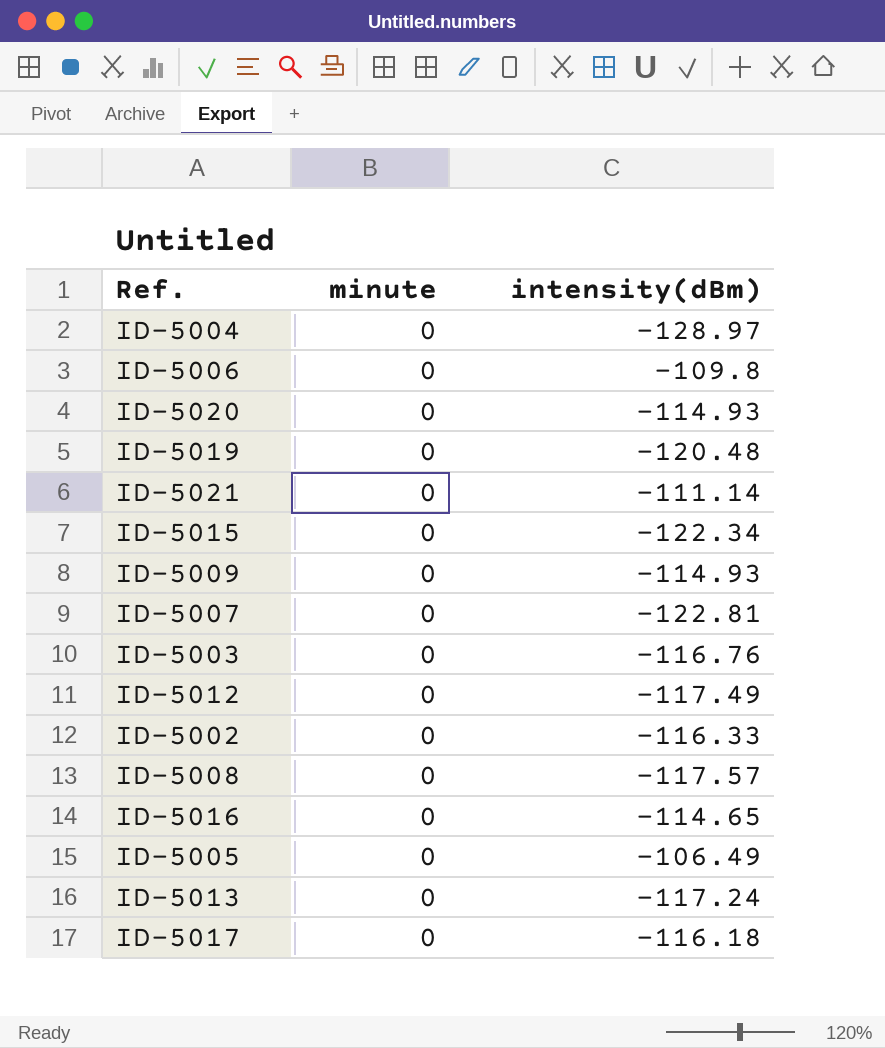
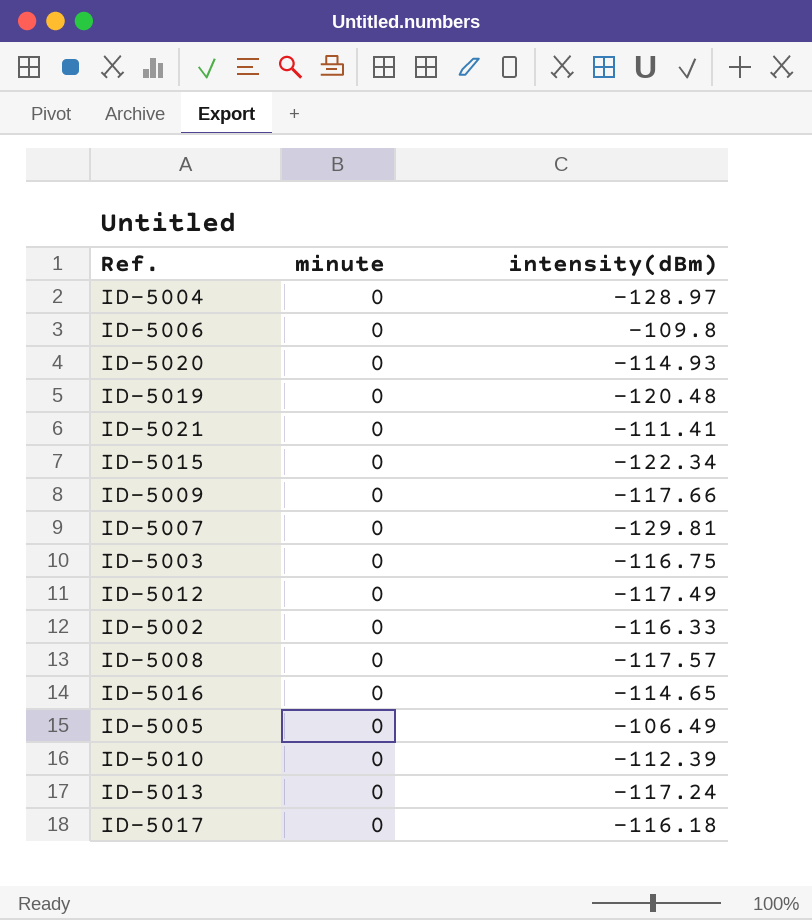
ID-5021 | intensity(dBm): -111.14 -> -111.41
ID-5009 | intensity(dBm): -114.93 -> -117.66
ID-5007 | intensity(dBm): -122.81 -> -129.81
ID-5003 | intensity(dBm): -116.76 -> -116.75
row ID-5010: none -> 0 | -112.39

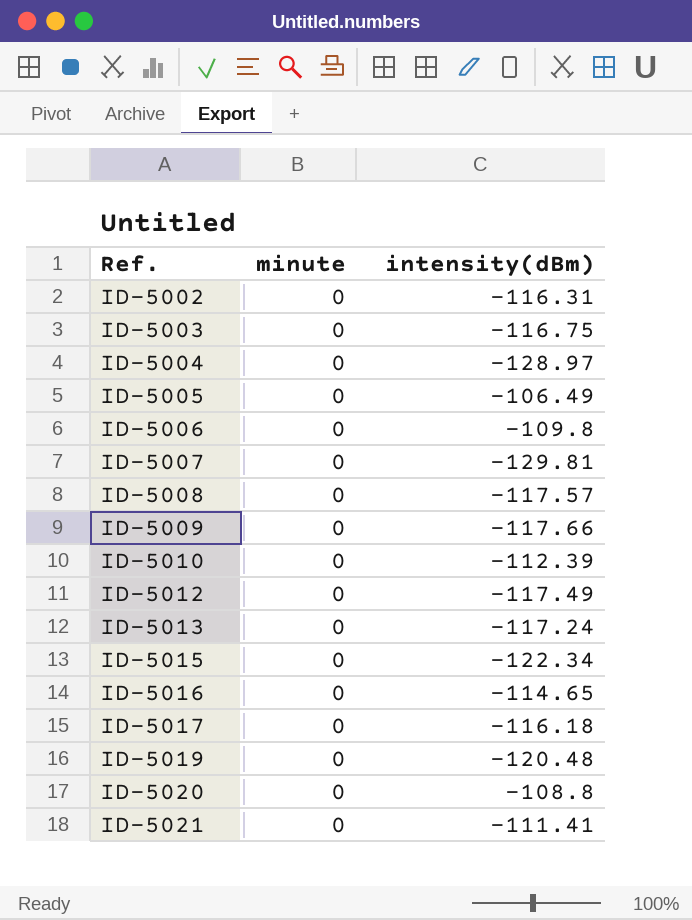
row order: none -> Ref. ascending
ID-5002 | intensity(dBm): -116.33 -> -116.31
ID-5020 | intensity(dBm): -114.93 -> -108.8

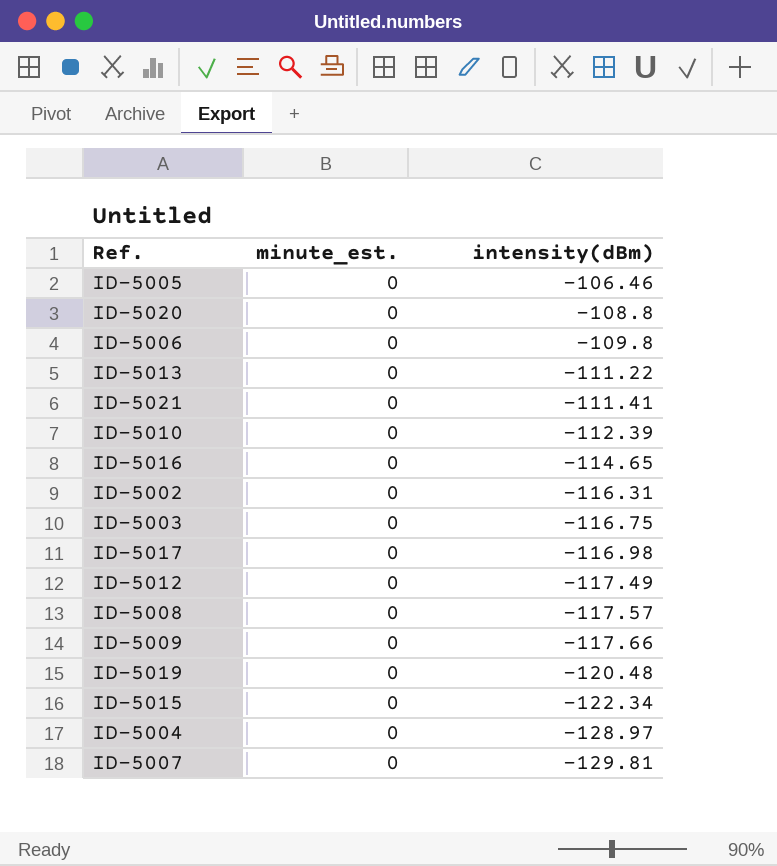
row order: Ref. ascending -> intensity(dBm) descending
column name: minute -> minute_est.
ID-5005 | intensity(dBm): -106.49 -> -106.46
ID-5013 | intensity(dBm): -117.24 -> -111.22
ID-5017 | intensity(dBm): -116.18 -> -116.98

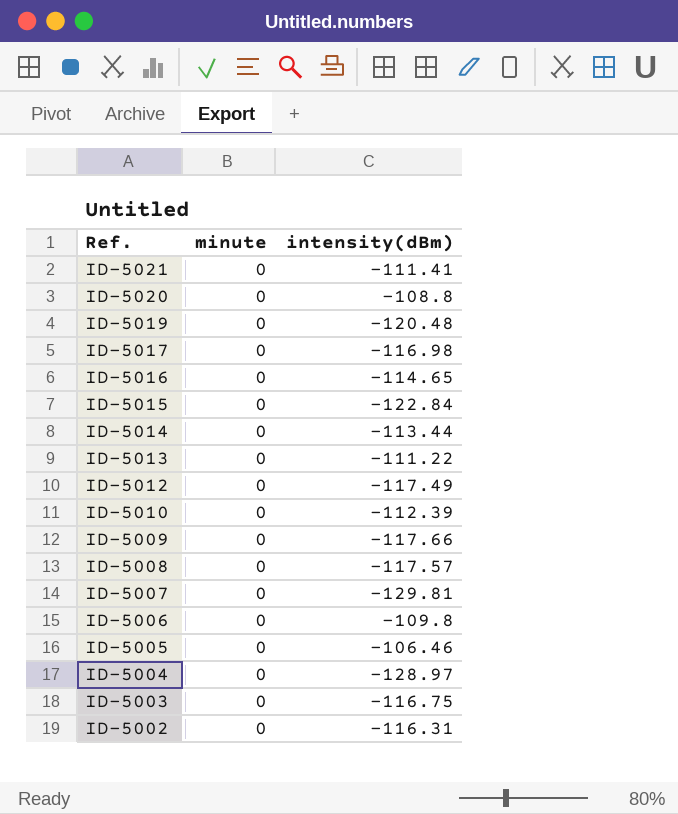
row order: intensity(dBm) descending -> Ref. descending
column name: minute_est. -> minute
ID-5015 | intensity(dBm): -122.34 -> -122.84
row ID-5014: none -> 0 | -113.44

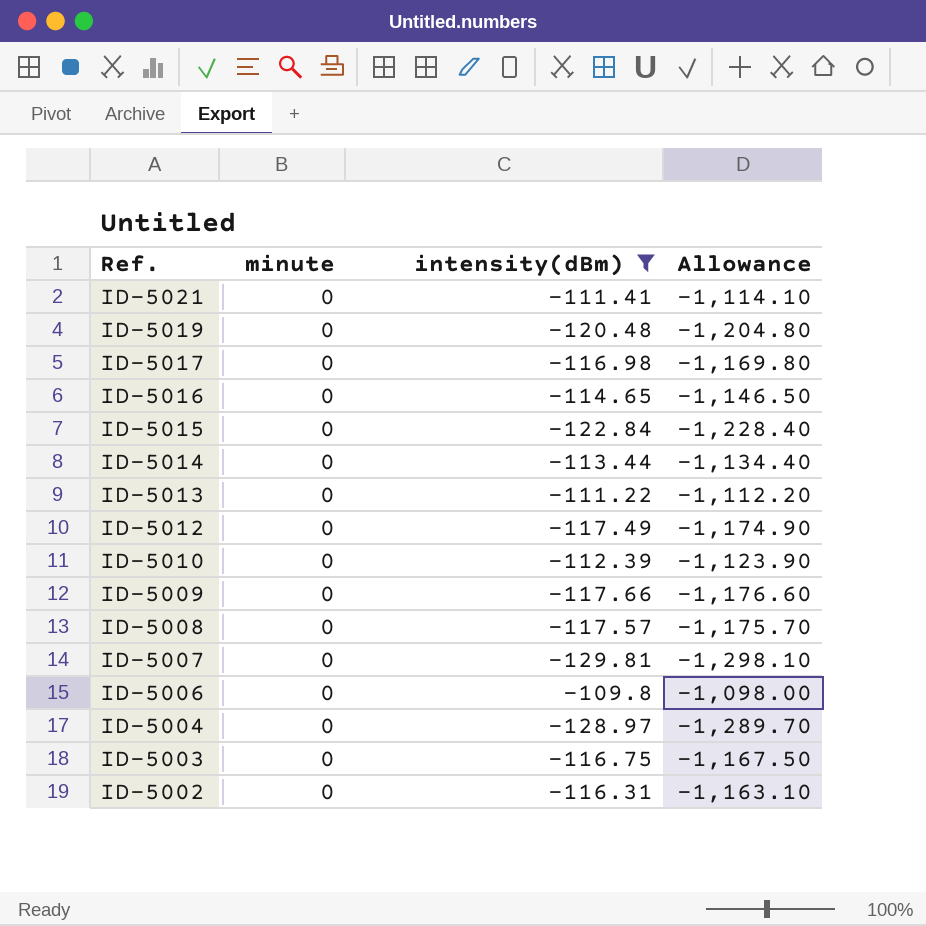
filter: none -> intensity(dBm) <= -109.8
column Allowance | formula: none -> [intensity(dBm)] * 10

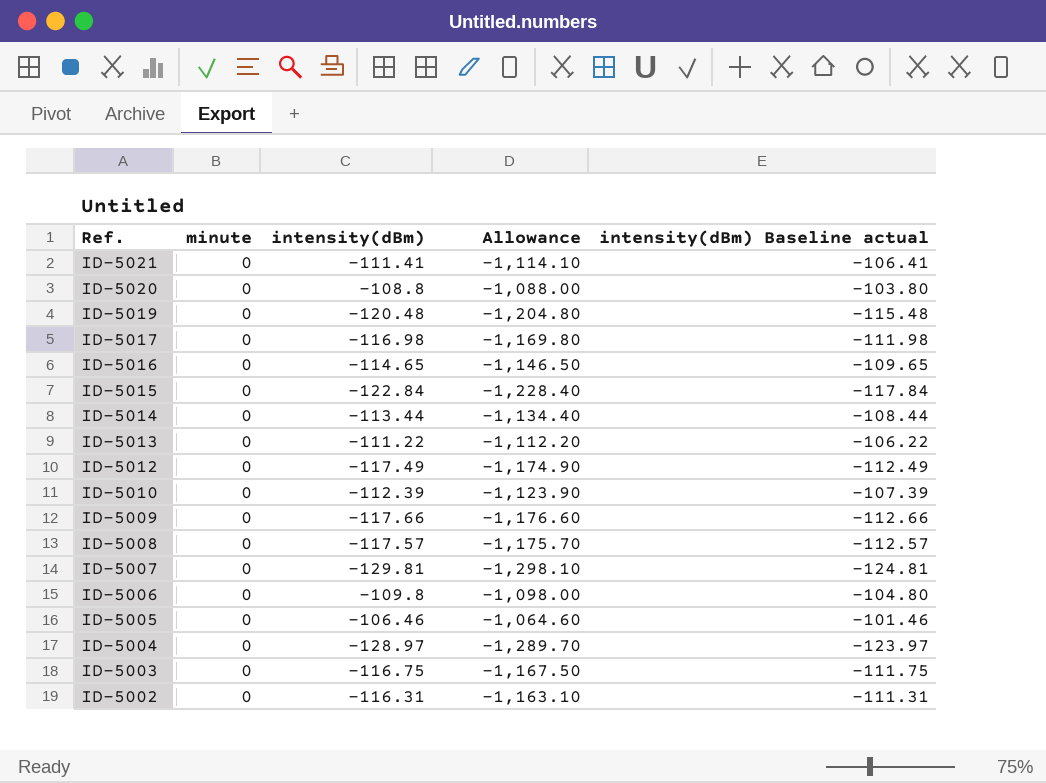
filter: intensity(dBm) <= -109.8 -> none
column intensity(dBm) Baseline actual | formula: none -> [intensity(dBm)] + 5

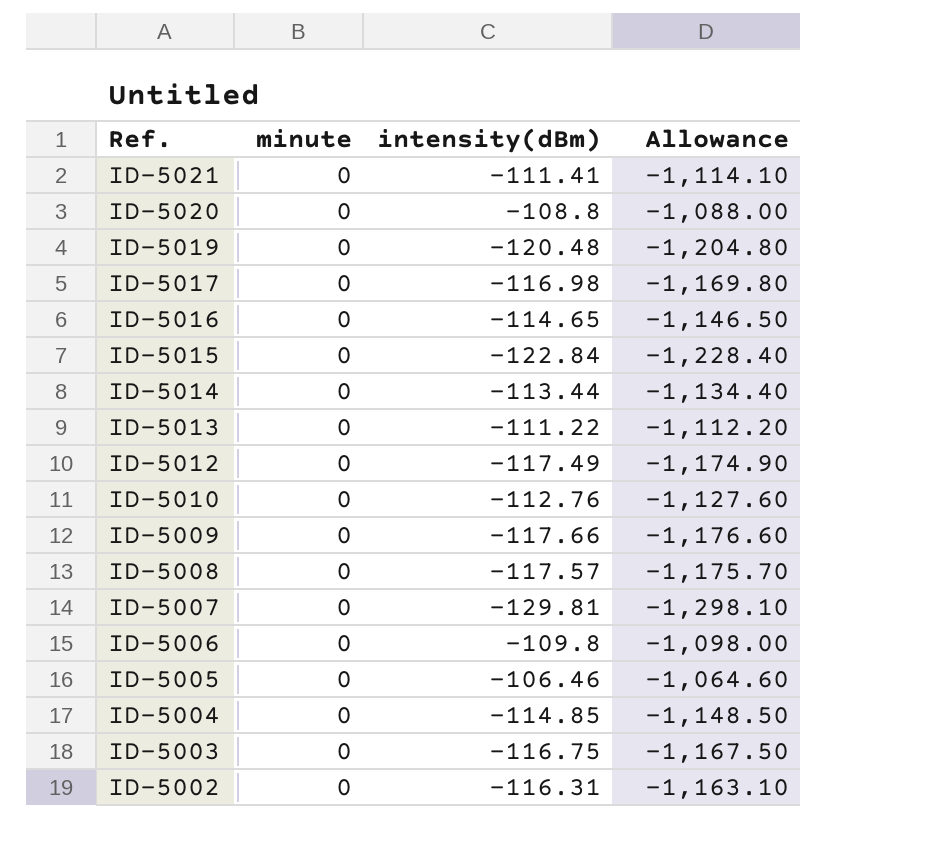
column intensity(dBm) Baseline actual | formula: [intensity(dBm)] + 5 -> none
ID-5010 | intensity(dBm): -112.39 -> -112.76
ID-5010 | Allowance: -1,123.90 -> -1,127.60
ID-5004 | intensity(dBm): -128.97 -> -114.85
ID-5004 | Allowance: -1,289.70 -> -1,148.50

